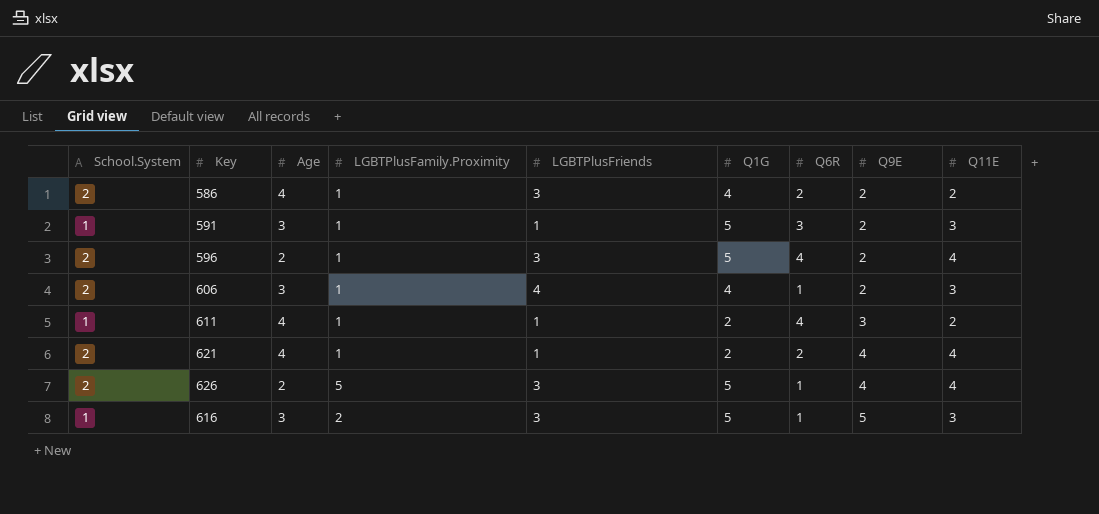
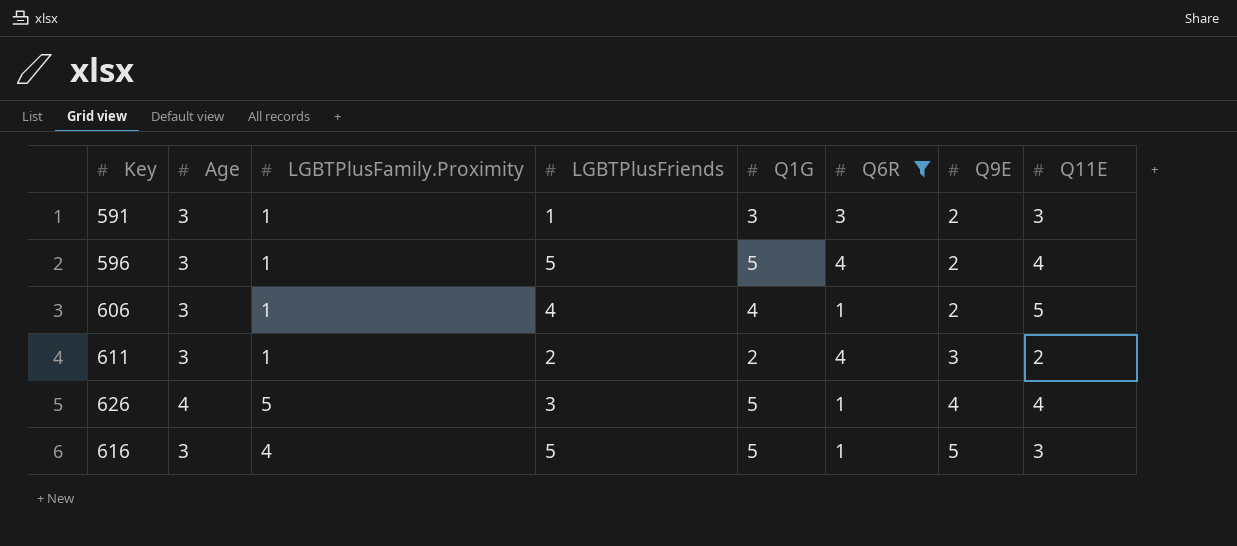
filter: none -> Q6R != 2
column School.System | position: 1 -> none
591 | Q1G: 5 -> 3
596 | Age: 2 -> 3
596 | LGBTPlusFriends: 3 -> 5
606 | Q11E: 3 -> 5
611 | Age: 4 -> 3
611 | LGBTPlusFriends: 1 -> 2
626 | Age: 2 -> 4
616 | LGBTPlusFamily.Proximity: 2 -> 4
616 | LGBTPlusFriends: 3 -> 5

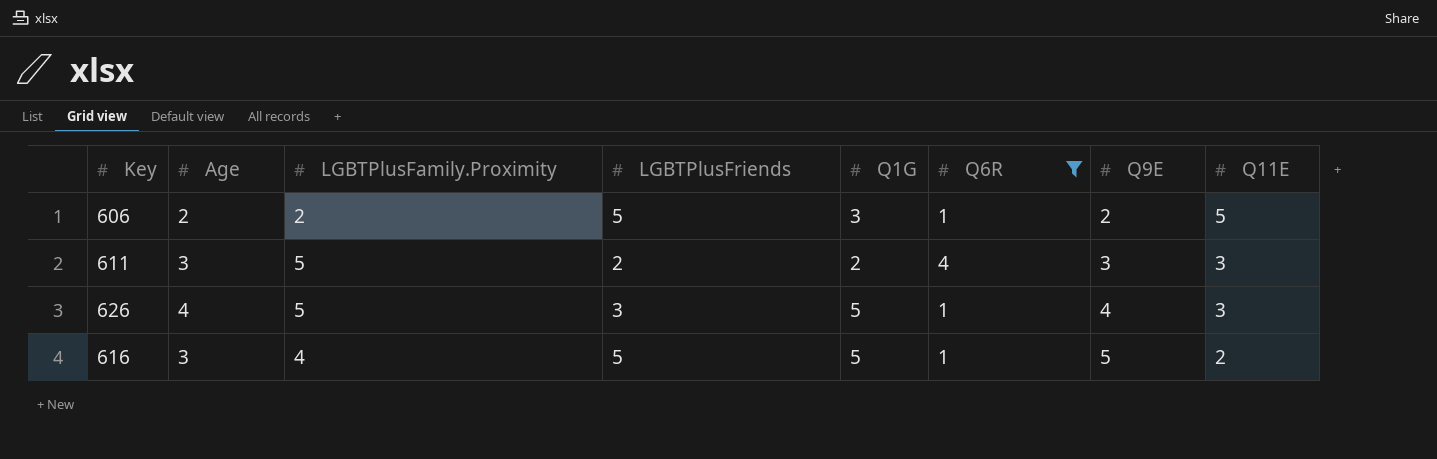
row 591: 3 | 1 | 1 | 3 | 3 | 2 | 3 -> none
row 596: 3 | 1 | 5 | 5 | 4 | 2 | 4 -> none
606 | Age: 3 -> 2
606 | LGBTPlusFamily.Proximity: 1 -> 2
606 | LGBTPlusFriends: 4 -> 5
606 | Q1G: 4 -> 3
611 | LGBTPlusFamily.Proximity: 1 -> 5
611 | Q11E: 2 -> 3
626 | Q11E: 4 -> 3
616 | Q11E: 3 -> 2

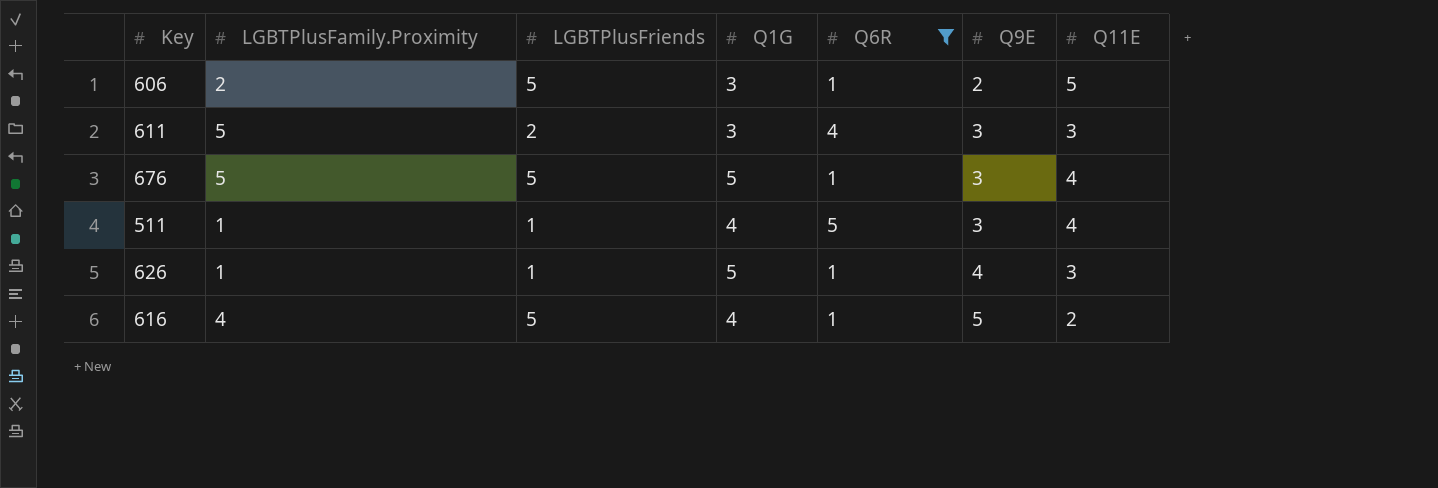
column Age | position: 2 -> none
611 | Q1G: 2 -> 3
row 676: none -> 5 | 5 | 5 | 1 | 3 | 4
row 511: none -> 1 | 1 | 4 | 5 | 3 | 4
626 | LGBTPlusFamily.Proximity: 5 -> 1
626 | LGBTPlusFriends: 3 -> 1
616 | Q1G: 5 -> 4

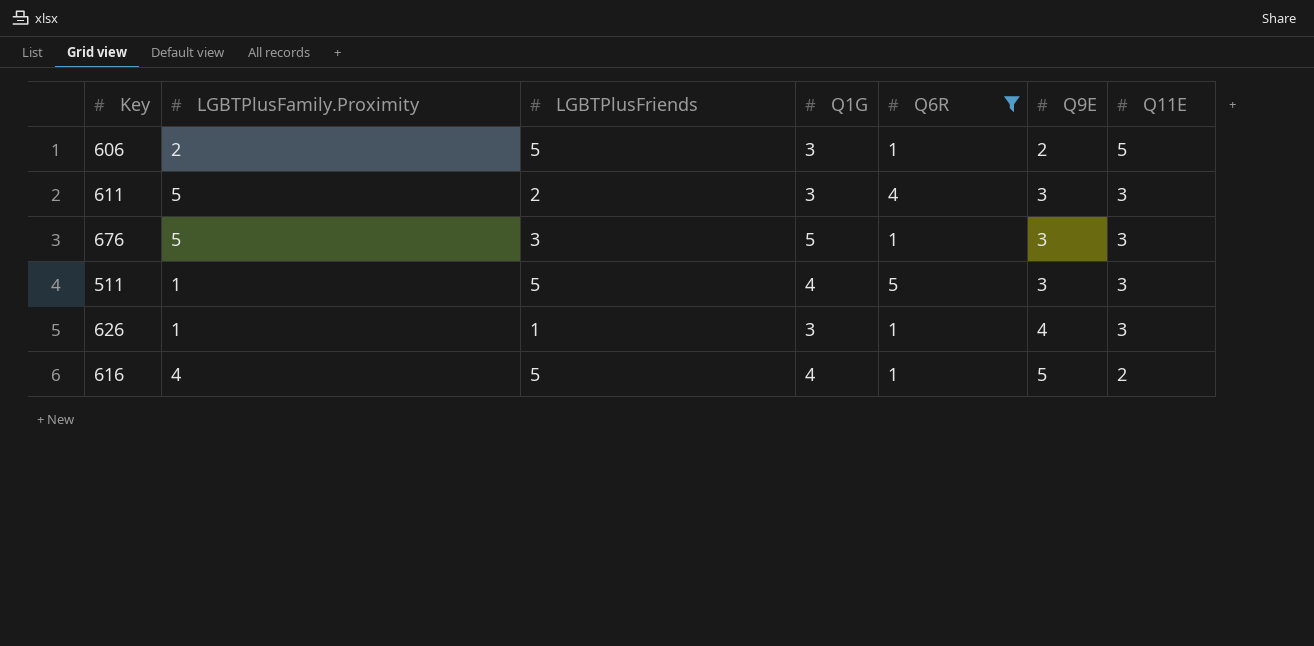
676 | LGBTPlusFriends: 5 -> 3
676 | Q11E: 4 -> 3
511 | LGBTPlusFriends: 1 -> 5
511 | Q11E: 4 -> 3
626 | Q1G: 5 -> 3

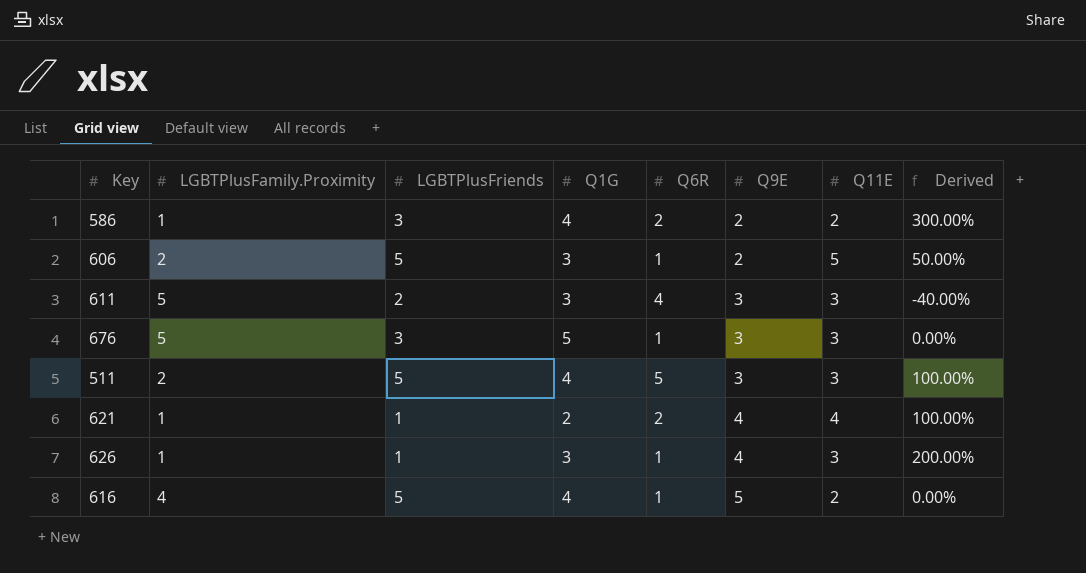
filter: Q6R != 2 -> none
column Derived | formula: none -> ([Q1G] - [LGBTPlusFamily.Proximity]) / [LGBTPlusFamily.Proximity]
511 | LGBTPlusFamily.Proximity: 1 -> 2

